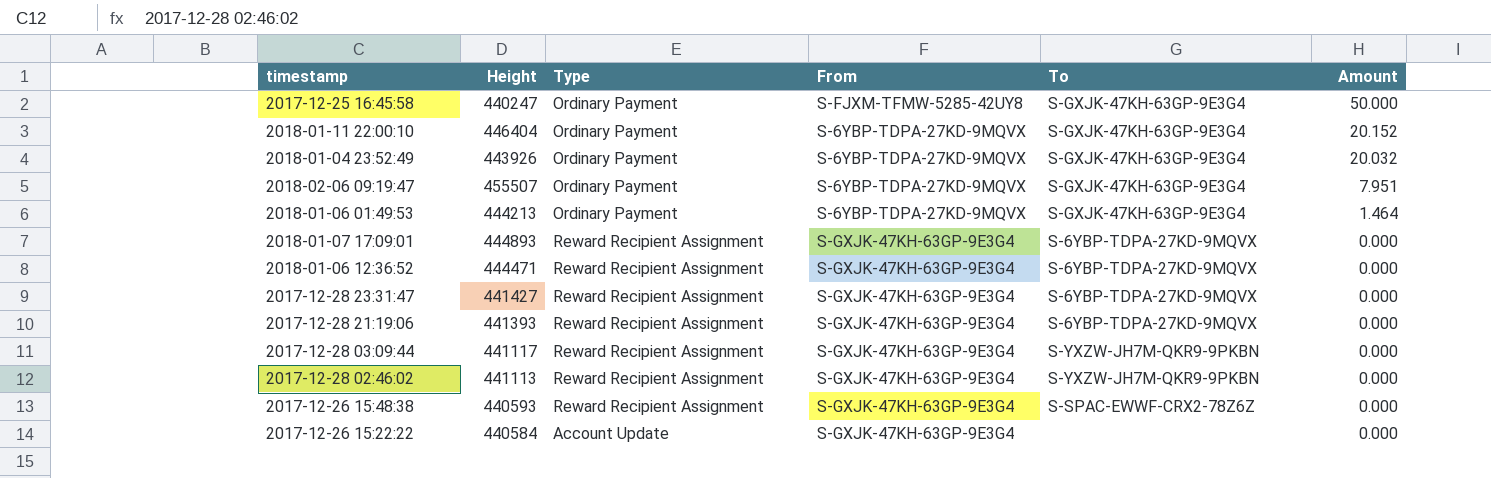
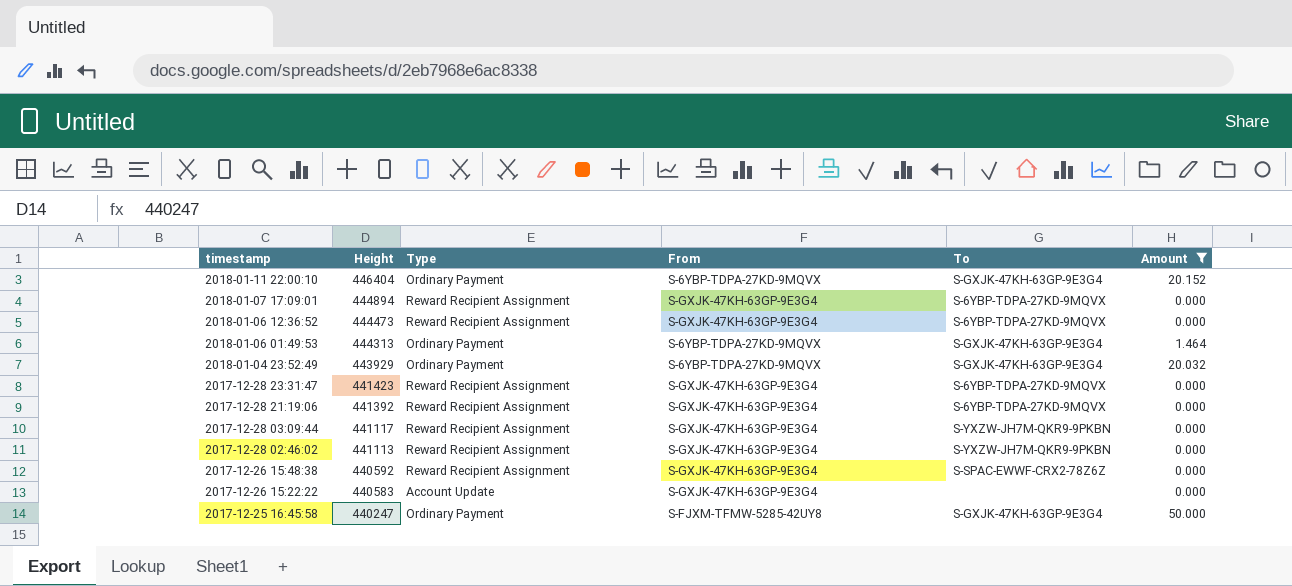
filter: none -> Amount != 7.951
row order: Amount descending -> timestamp descending
2018-01-07 17:09:01 | Height: 444893 -> 444894
2018-01-06 12:36:52 | Height: 444471 -> 444473
2018-01-06 01:49:53 | Height: 444213 -> 444313
2018-01-04 23:52:49 | Height: 443926 -> 443929
2017-12-28 23:31:47 | Height: 441427 -> 441423
2017-12-28 21:19:06 | Height: 441393 -> 441392
2017-12-26 15:48:38 | Height: 440593 -> 440592
2017-12-26 15:22:22 | Height: 440584 -> 440583

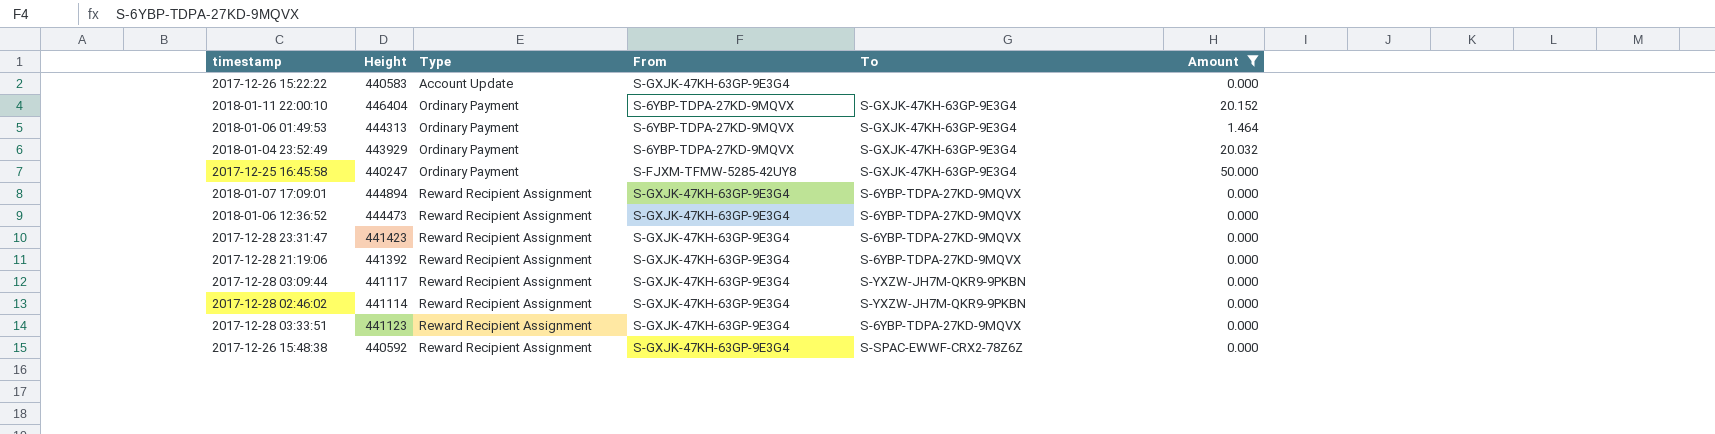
row order: timestamp descending -> Type ascending
2017-12-28 02:46:02 | Height: 441113 -> 441114
row 2017-12-28 03:33:51: none -> 441123 | Reward Recipient Assignment | S-GXJK-47KH-63GP-9E3G4 | S-6YBP-TDPA-27KD-9MQVX | 0.000

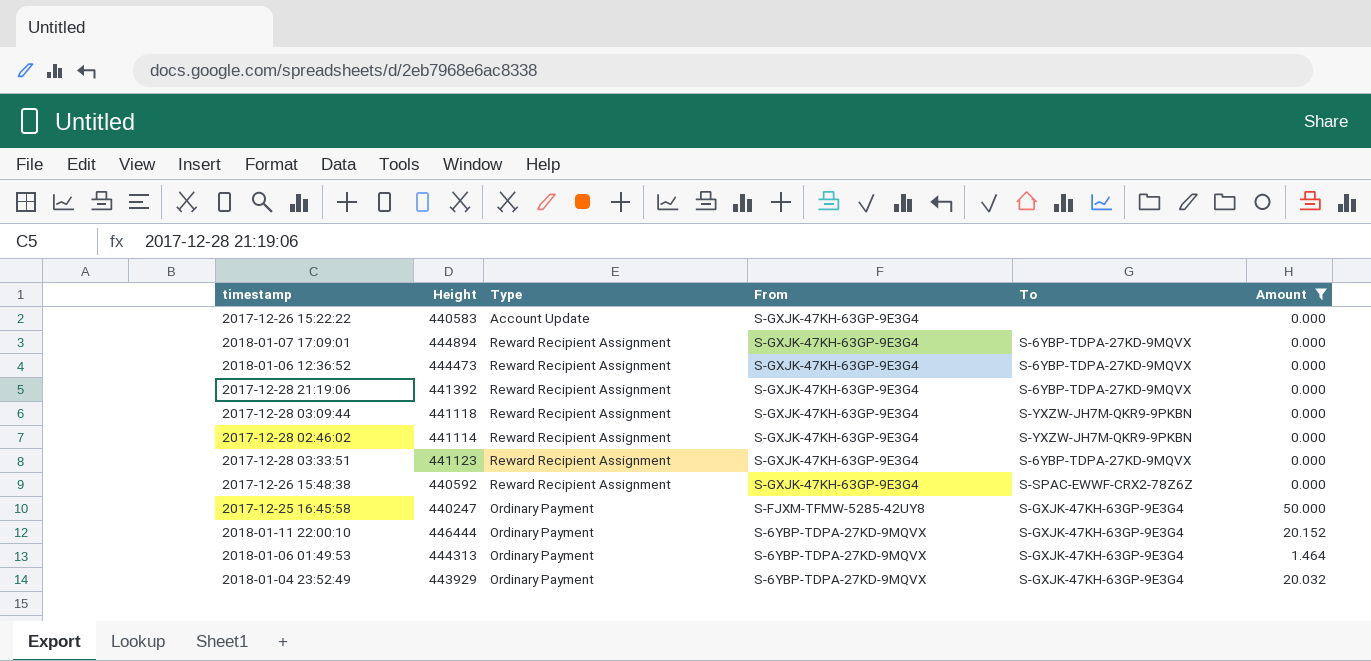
row order: Type ascending -> From descending
row 2017-12-28 23:31:47: 441423 | Reward Recipient Assignment | S-GXJK-47KH-63GP-9E3G4 | S-6YBP-TDPA-27KD-9MQVX | 0.000 -> none
2017-12-28 03:09:44 | Height: 441117 -> 441118
2018-01-11 22:00:10 | Height: 446404 -> 446444

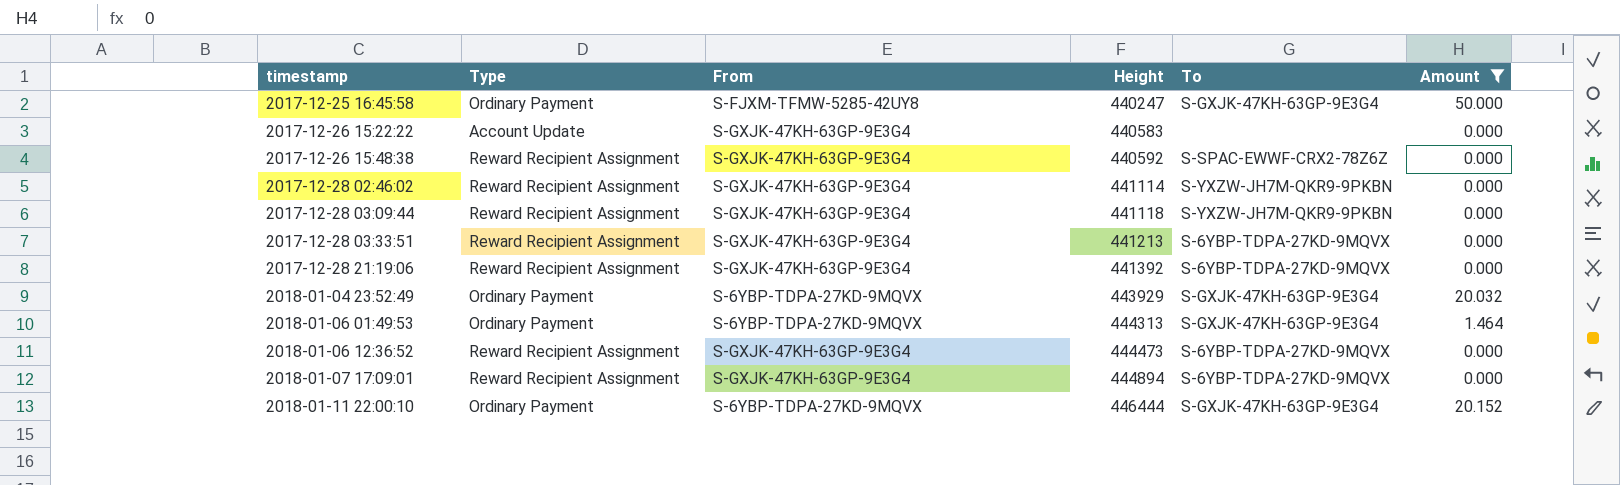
row order: From descending -> timestamp ascending
column Height | position: 2 -> 4
2017-12-28 03:33:51 | Height: 441123 -> 441213

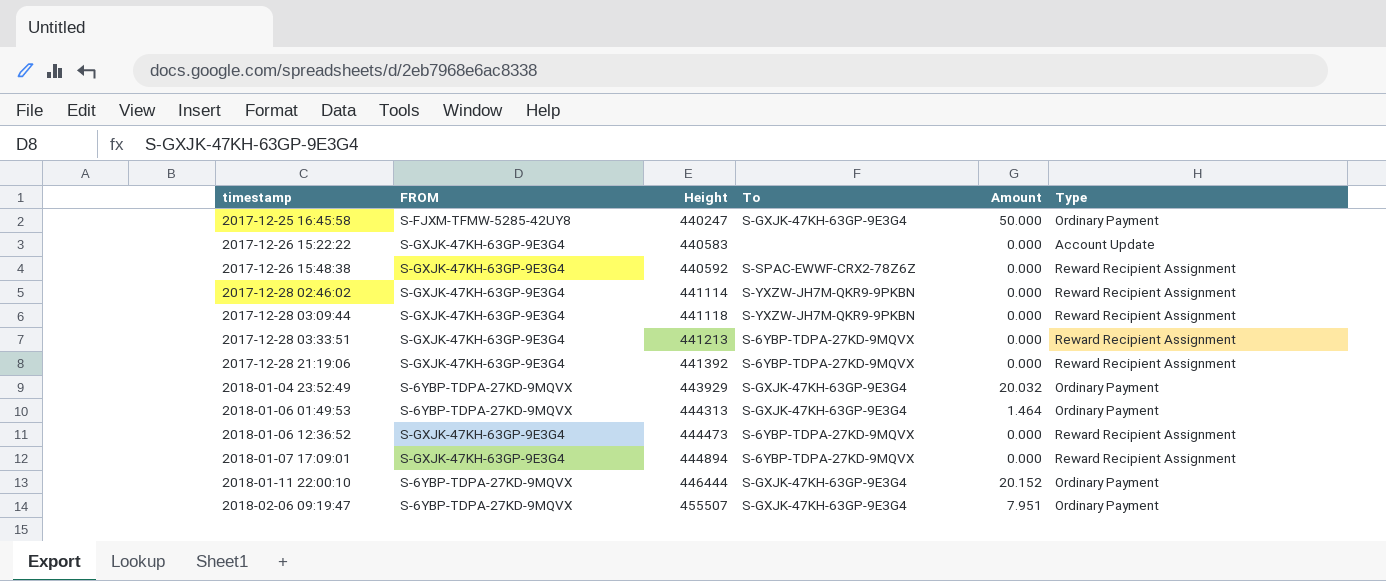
filter: Amount != 7.951 -> none
column name: From -> FROM
column Type | position: 2 -> 6

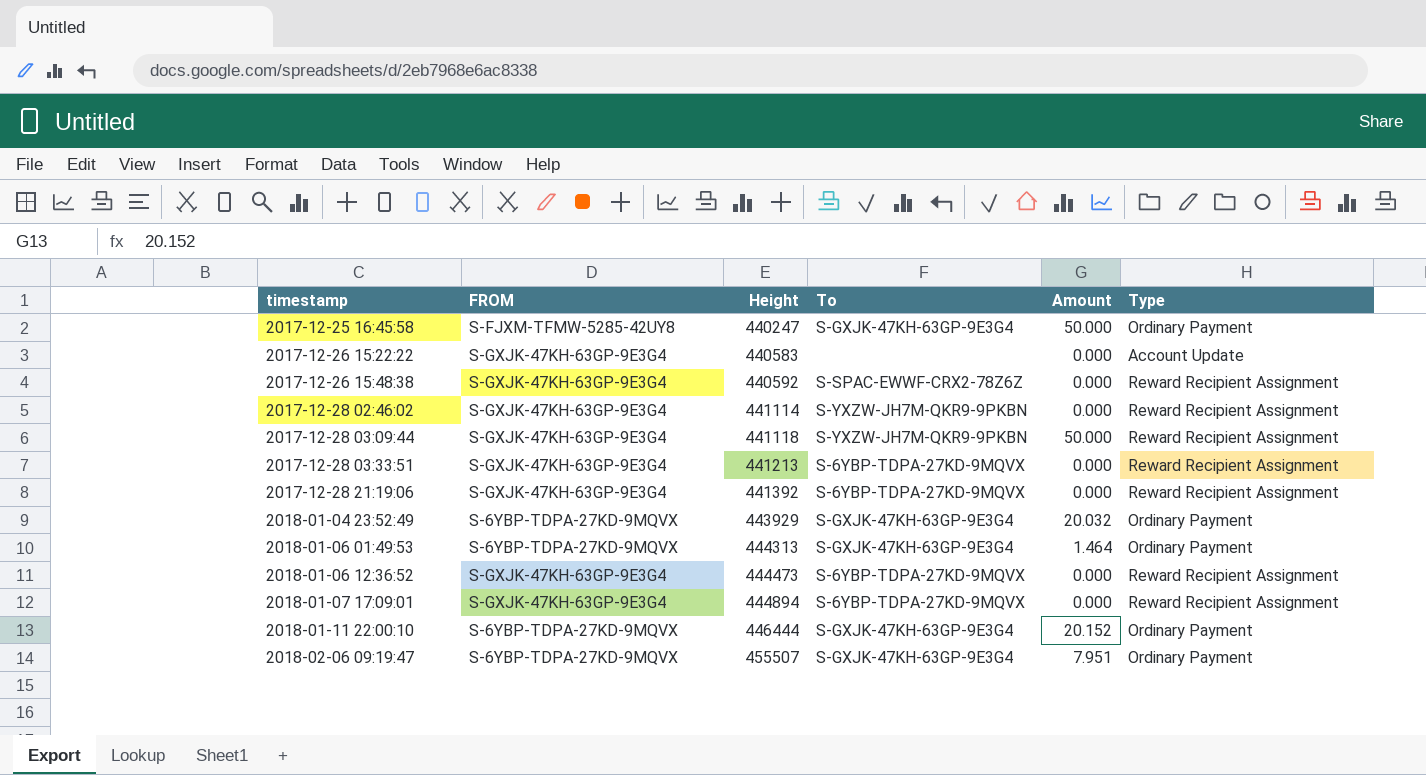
2017-12-28 03:09:44 | Amount: 0.000 -> 50.000

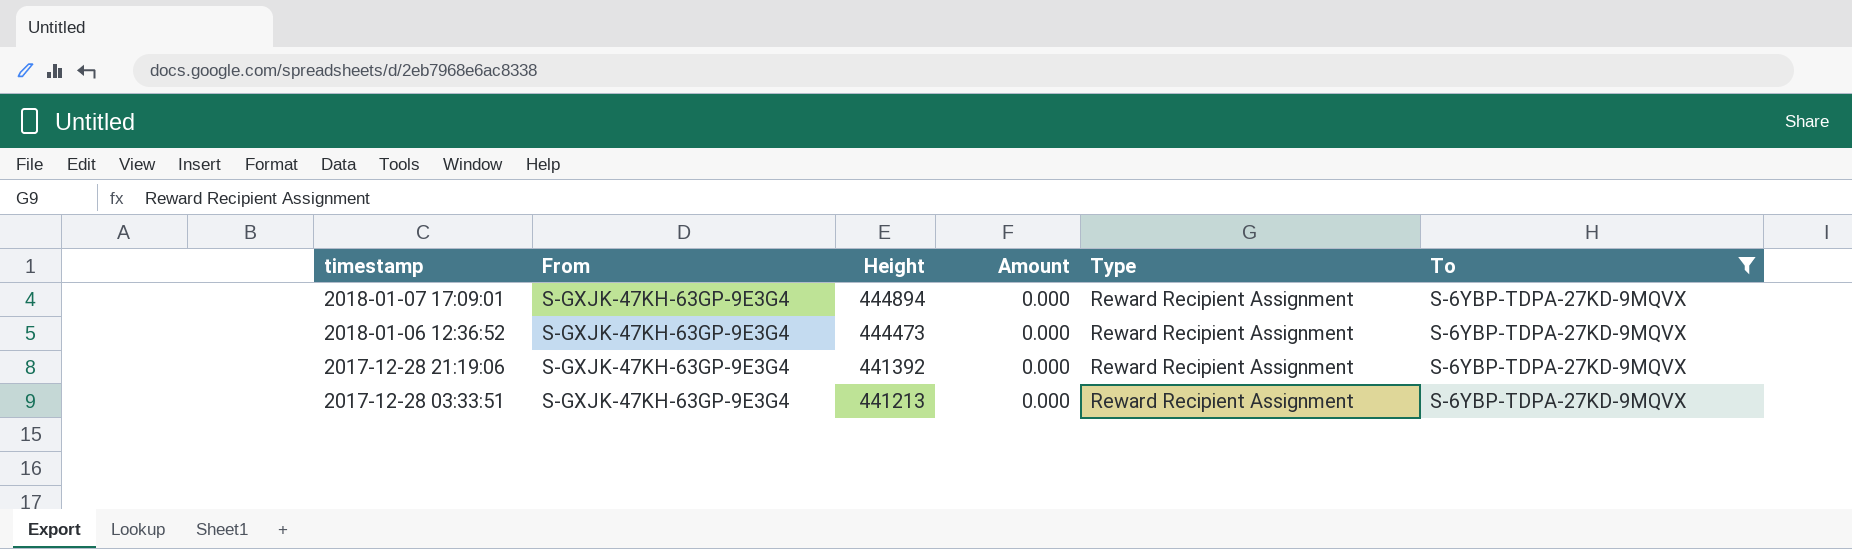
filter: none -> To = S-6YBP-TDPA-27KD-9MQVX
row order: timestamp ascending -> timestamp descending
column name: FROM -> From
column To | position: 4 -> 6

